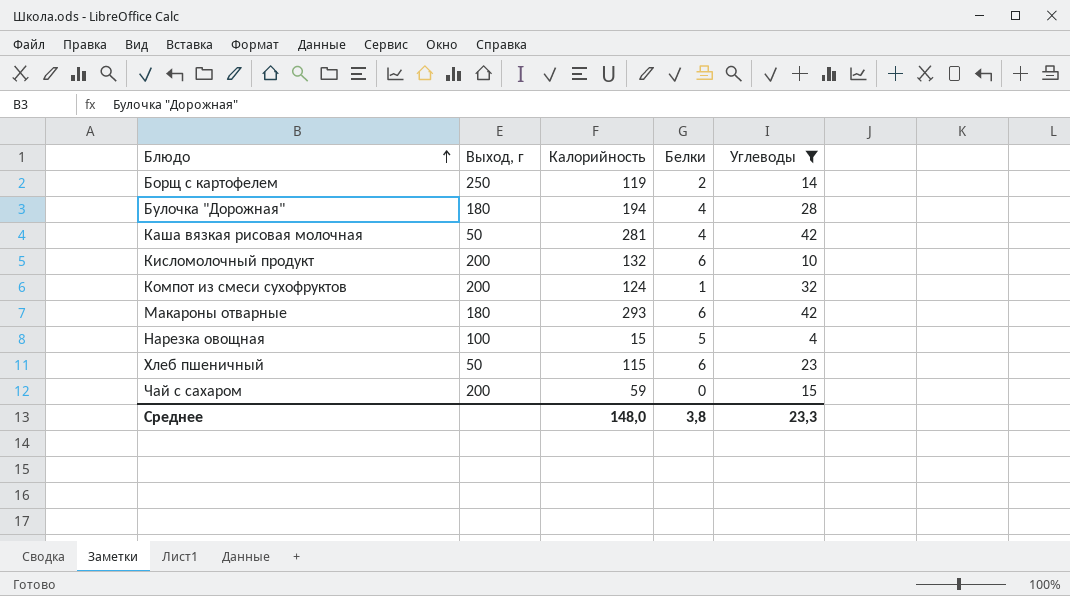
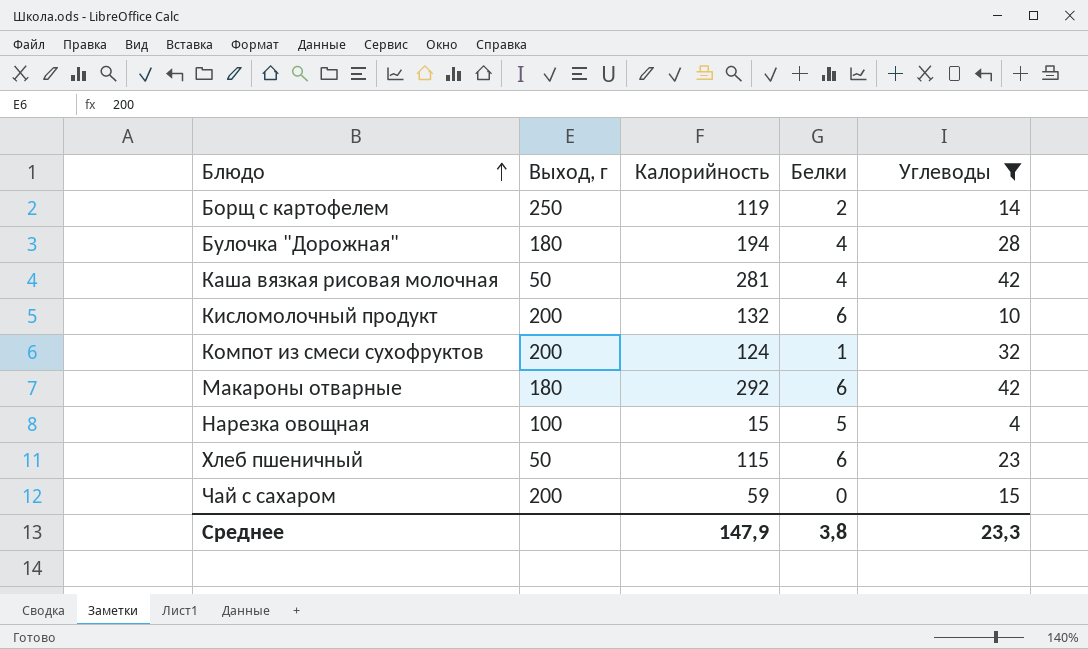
Макароны отварные | Калорийность: 293 -> 292
Среднее | Калорийность: 148,0 -> 147,9

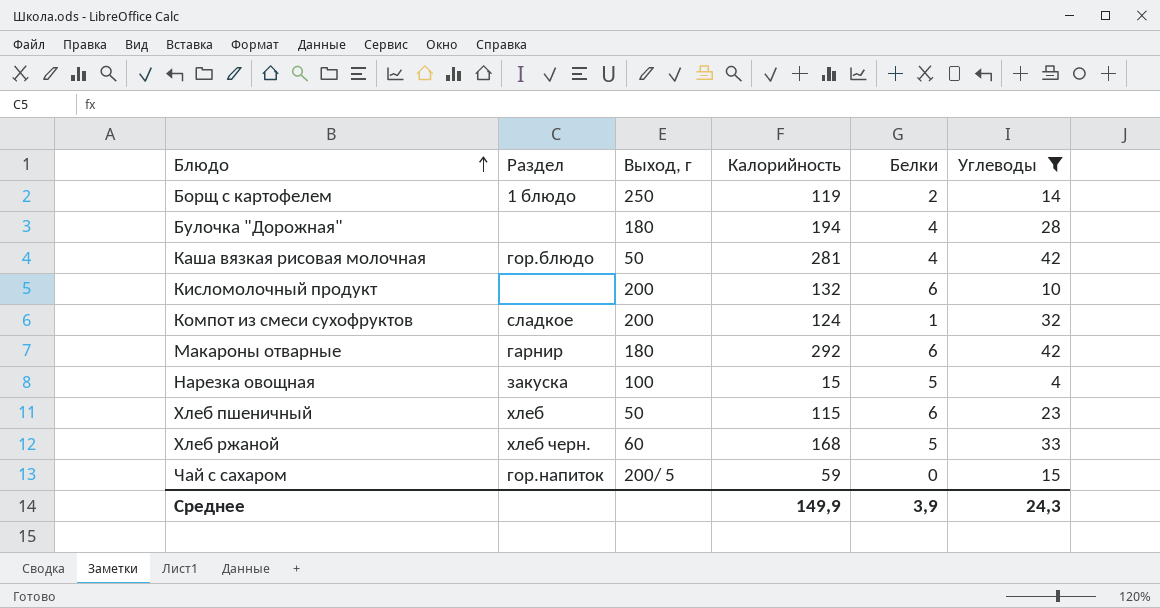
column Раздел | position: none -> 2
row Хлеб ржаной: none -> хлеб черн. | 60 | 168 | 5 | 33
Чай с сахаром | Выход, г: 200 -> 200/ 5
Среднее | Калорийность: 147,9 -> 149,9
Среднее | Белки: 3,8 -> 3,9
Среднее | Углеводы: 23,3 -> 24,3

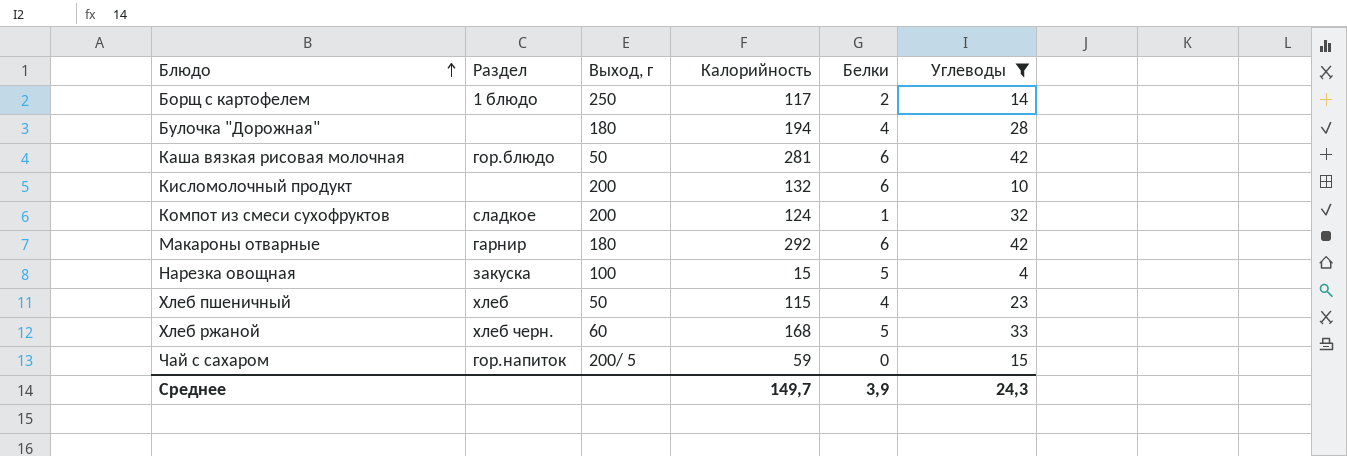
Борщ с картофелем | Калорийность: 119 -> 117
Каша вязкая рисовая молочная | Белки: 4 -> 6
Хлеб пшеничный | Белки: 6 -> 4
Среднее | Калорийность: 149,9 -> 149,7

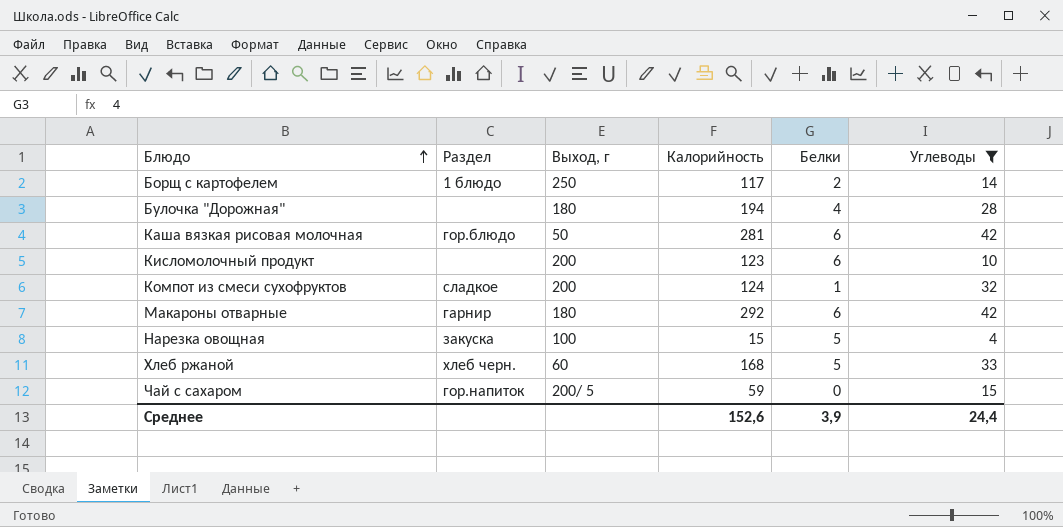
row Хлеб пшеничный: хлеб | 50 | 115 | 4 | 23 -> none
Кисломолочный продукт | Калорийность: 132 -> 123
Среднее | Калорийность: 149,7 -> 152,6
Среднее | Углеводы: 24,3 -> 24,4

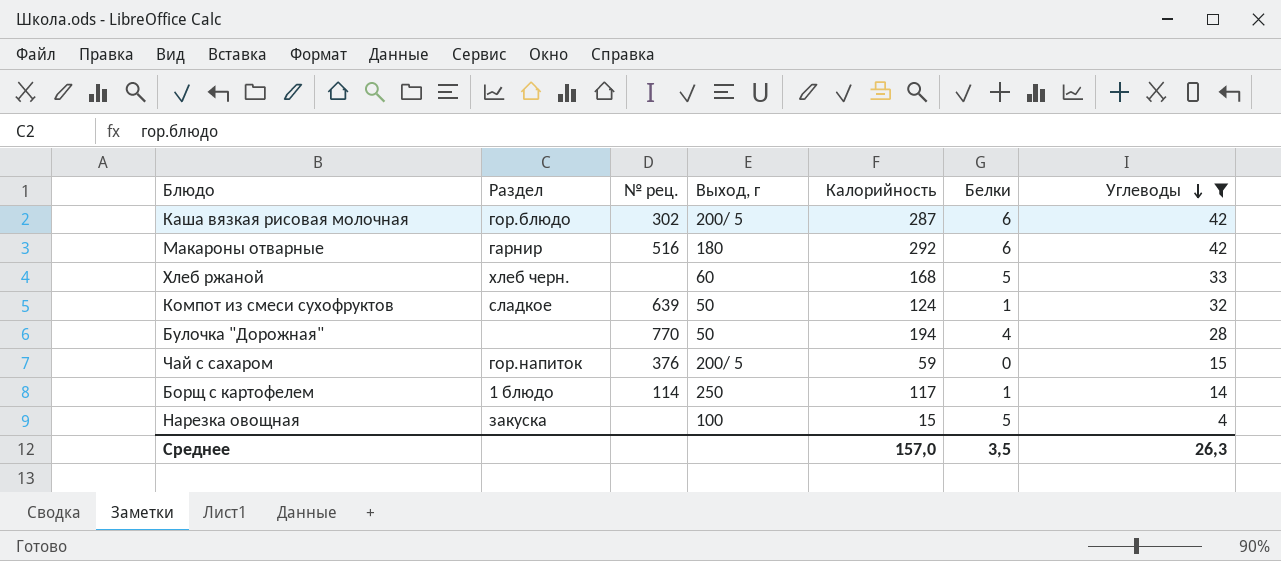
row order: Блюдо ascending -> Углеводы descending
column № рец. | position: none -> 3
row Кисломолочный продукт: none | 200 | 123 | 6 | 10 -> none
Каша вязкая рисовая молочная | Выход, г: 50 -> 200/ 5
Каша вязкая рисовая молочная | Калорийность: 281 -> 287
Компот из смеси сухофруктов | Выход, г: 200 -> 50
Булочка "Дорожная" | Выход, г: 180 -> 50
Борщ с картофелем | Белки: 2 -> 1
Среднее | Калорийность: 152,6 -> 157,0
Среднее | Белки: 3,9 -> 3,5
Среднее | Углеводы: 24,4 -> 26,3

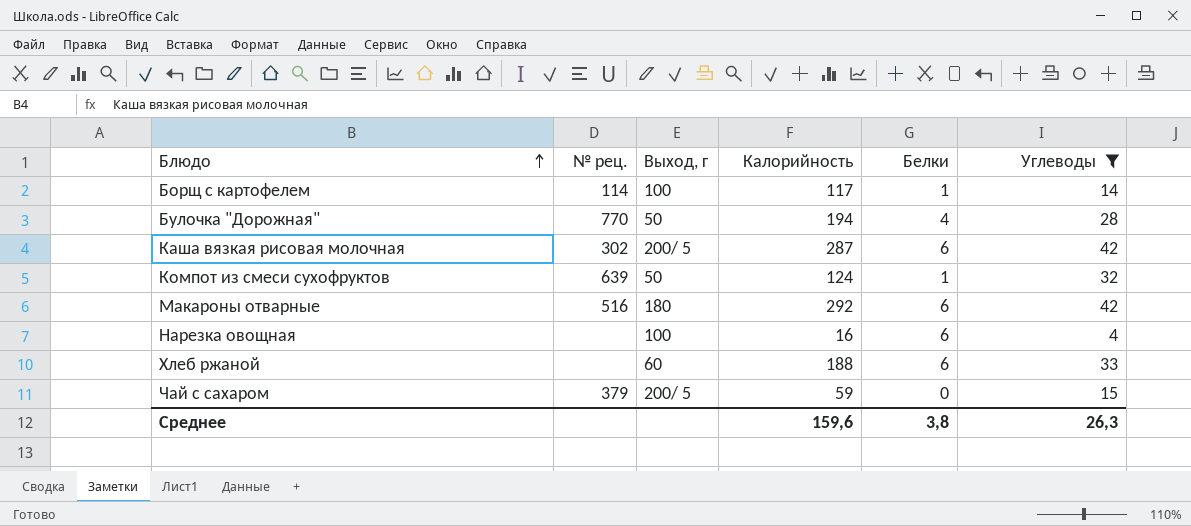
row order: Углеводы descending -> Блюдо ascending
column Раздел | position: 2 -> none
Борщ с картофелем | Выход, г: 250 -> 100
Нарезка овощная | Калорийность: 15 -> 16
Нарезка овощная | Белки: 5 -> 6
Хлеб ржаной | Калорийность: 168 -> 188
Хлеб ржаной | Белки: 5 -> 6
Чай с сахаром | № рец.: 376 -> 379
Среднее | Калорийность: 157,0 -> 159,6
Среднее | Белки: 3,5 -> 3,8

